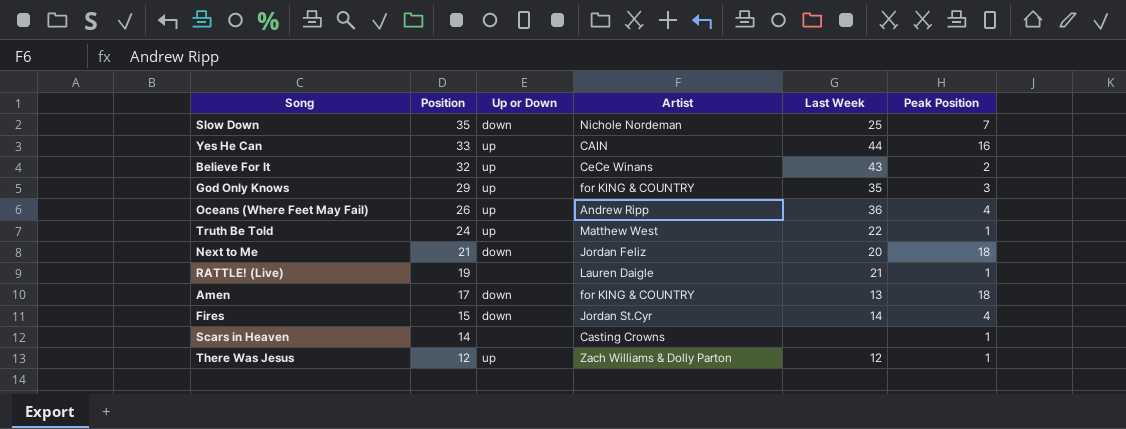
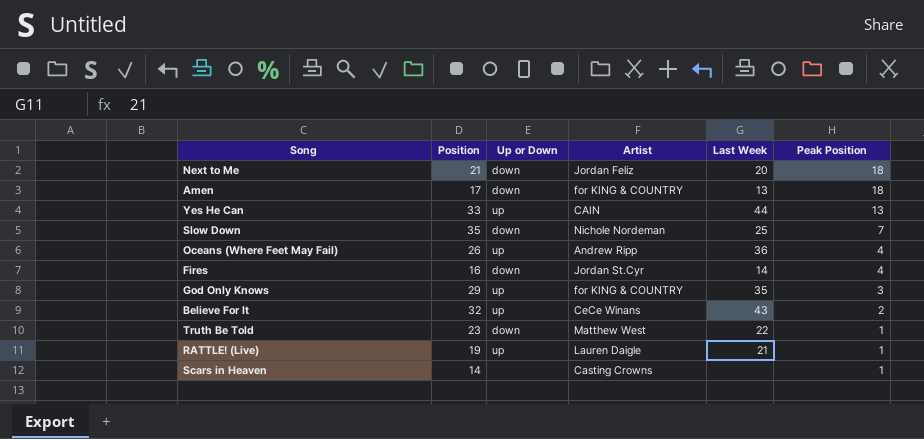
row order: Position descending -> Peak Position descending
row There Was Jesus: 12 | up | Zach Williams & Dolly Parton | 12 | 1 -> none
Yes He Can | Peak Position: 16 -> 13
Fires | Position: 15 -> 16
Truth Be Told | Position: 24 -> 23
Truth Be Told | Up or Down: up -> down
RATTLE! (Live) | Up or Down: none -> up

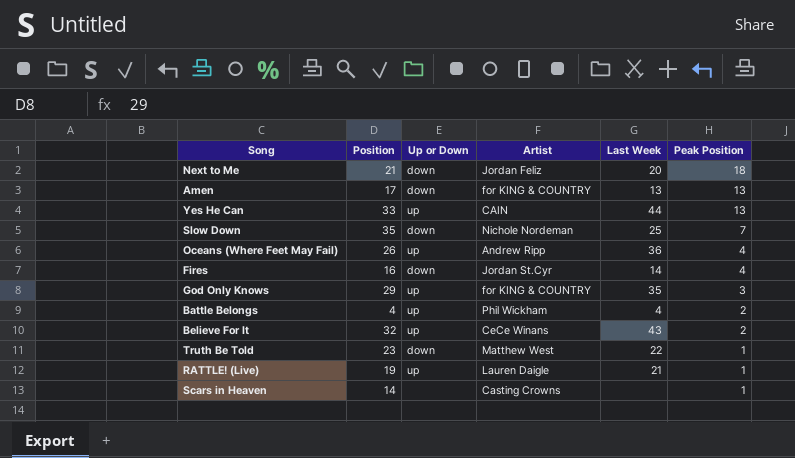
Amen | Peak Position: 18 -> 13
row Battle Belongs: none -> 4 | up | Phil Wickham | 4 | 2

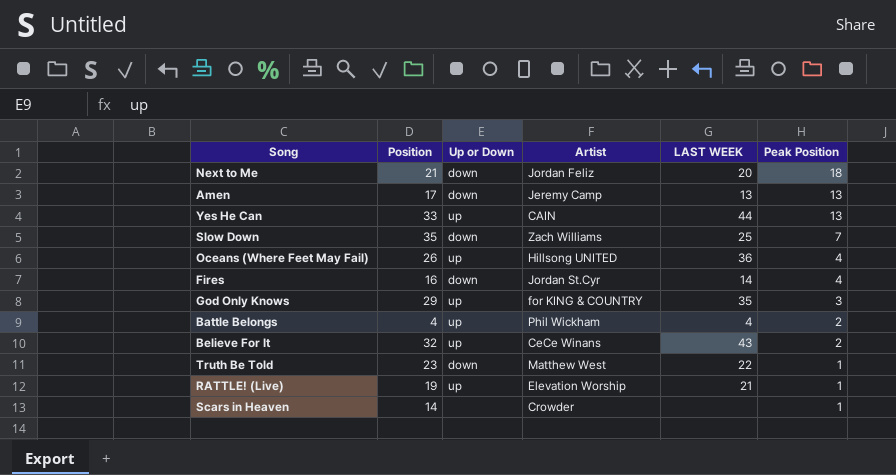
column name: Last Week -> LAST WEEK
Amen | Artist: for KING & COUNTRY -> Jeremy Camp
Slow Down | Artist: Nichole Nordeman -> Zach Williams
Oceans (Where Feet May Fail) | Artist: Andrew Ripp -> Hillsong UNITED
RATTLE! (Live) | Artist: Lauren Daigle -> Elevation Worship
Scars in Heaven | Artist: Casting Crowns -> Crowder

